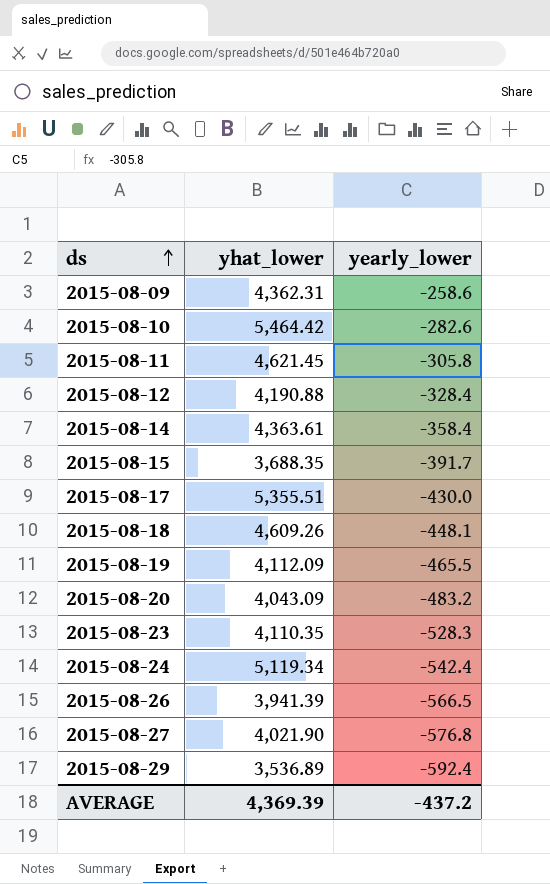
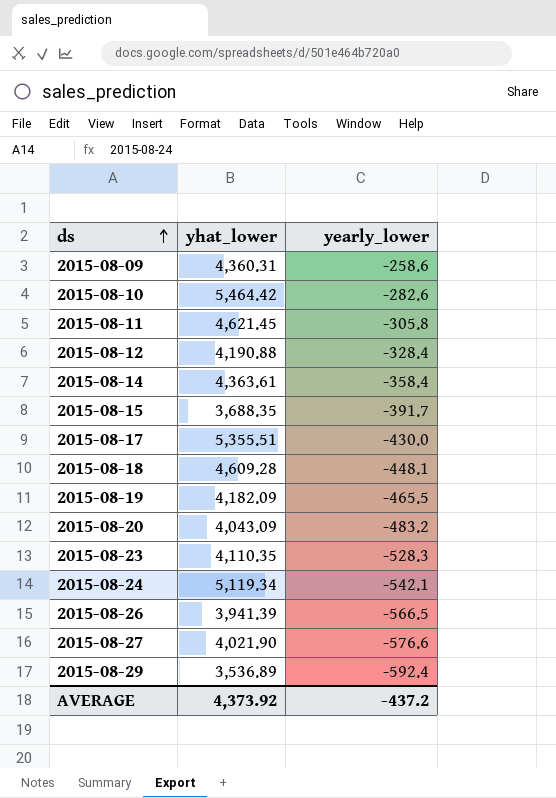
2015-08-09 | yhat_lower: 4,362.31 -> 4,360.31
2015-08-18 | yhat_lower: 4,609.26 -> 4,609.28
2015-08-19 | yhat_lower: 4,112.09 -> 4,182.09
2015-08-24 | yearly_lower: -542.4 -> -542.1
2015-08-27 | yearly_lower: -576.8 -> -576.6
AVERAGE | yhat_lower: 4,369.39 -> 4,373.92

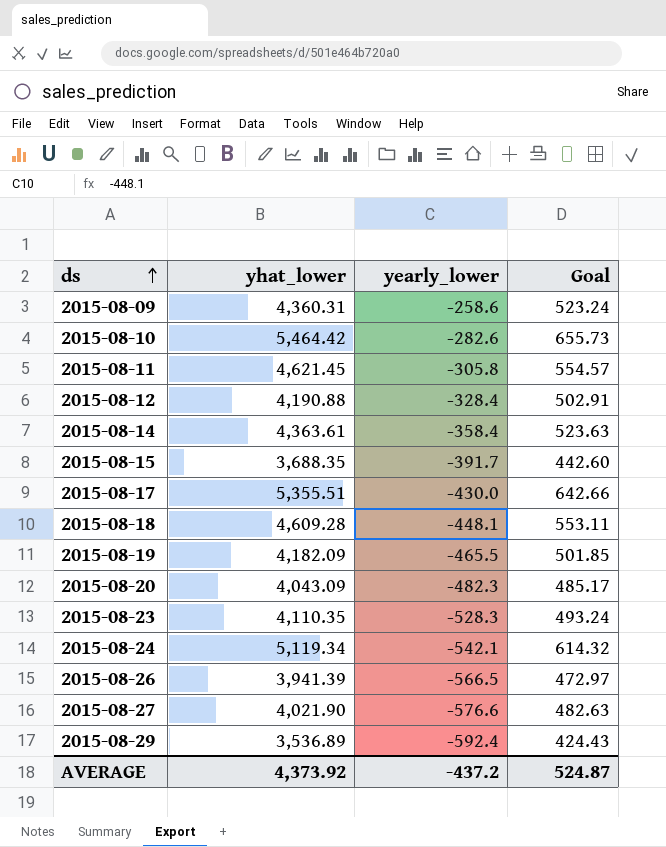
column Goal | formula: none -> [yhat_lower] * 0.12
2015-08-20 | yearly_lower: -483.2 -> -482.3

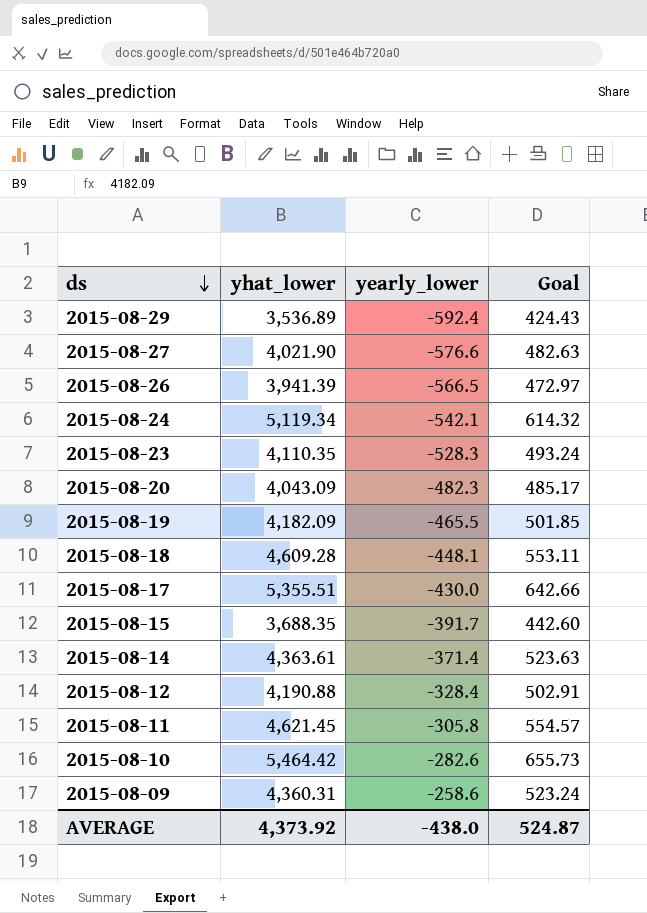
row order: ds ascending -> ds descending
2015-08-14 | yearly_lower: -358.4 -> -371.4
AVERAGE | yearly_lower: -437.2 -> -438.0

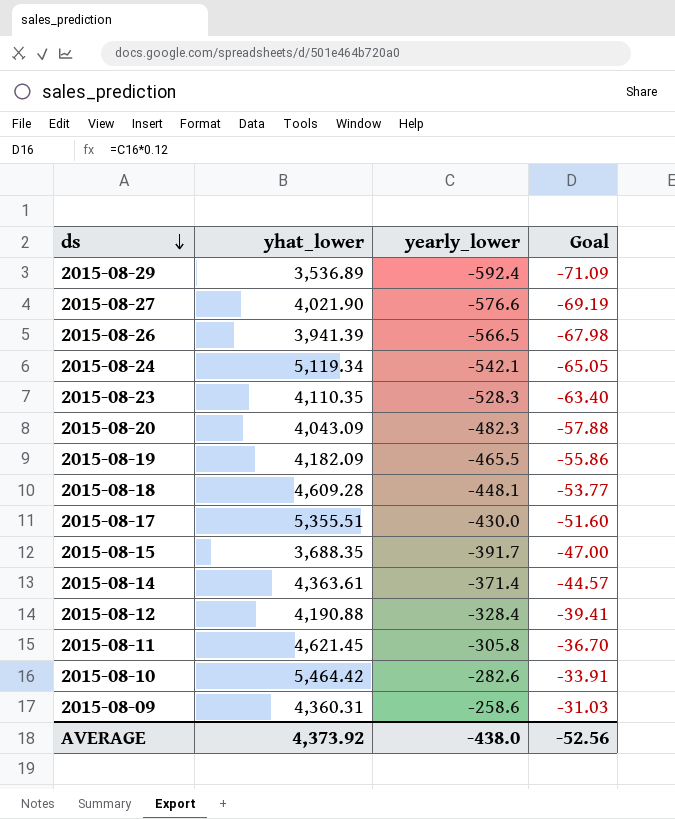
column Goal | formula: [yhat_lower] * 0.12 -> [yearly_lower] * 0.12
AVERAGE | Goal: 524.87 -> -52.56

